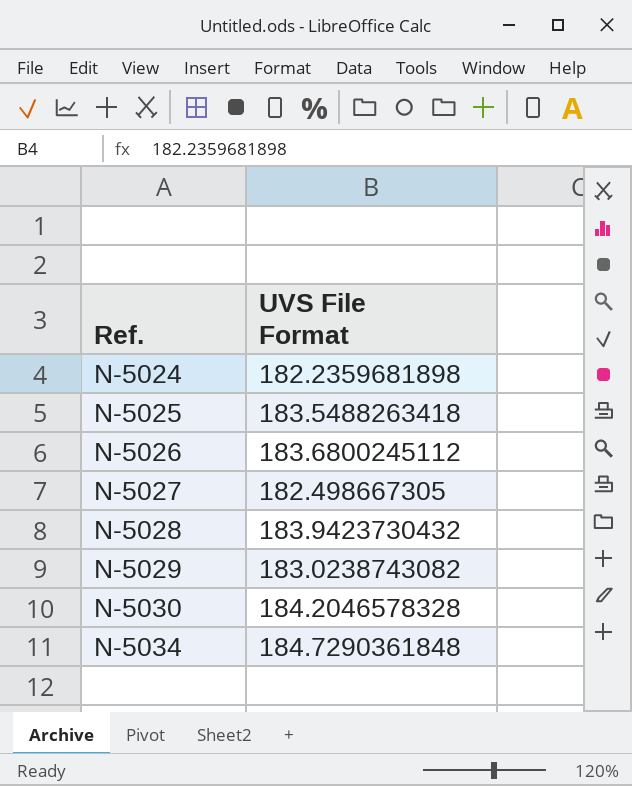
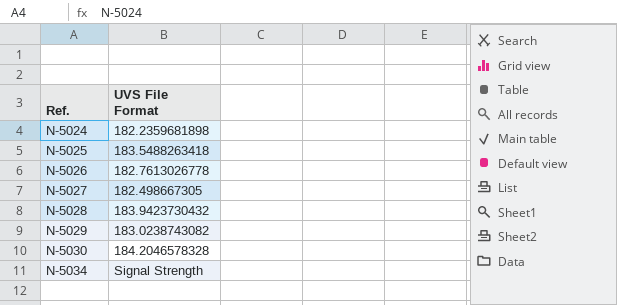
N-5026 | UVS File Format: 183.6800245112 -> 182.7613026778
N-5034 | UVS File Format: 184.7290361848 -> Signal Strength

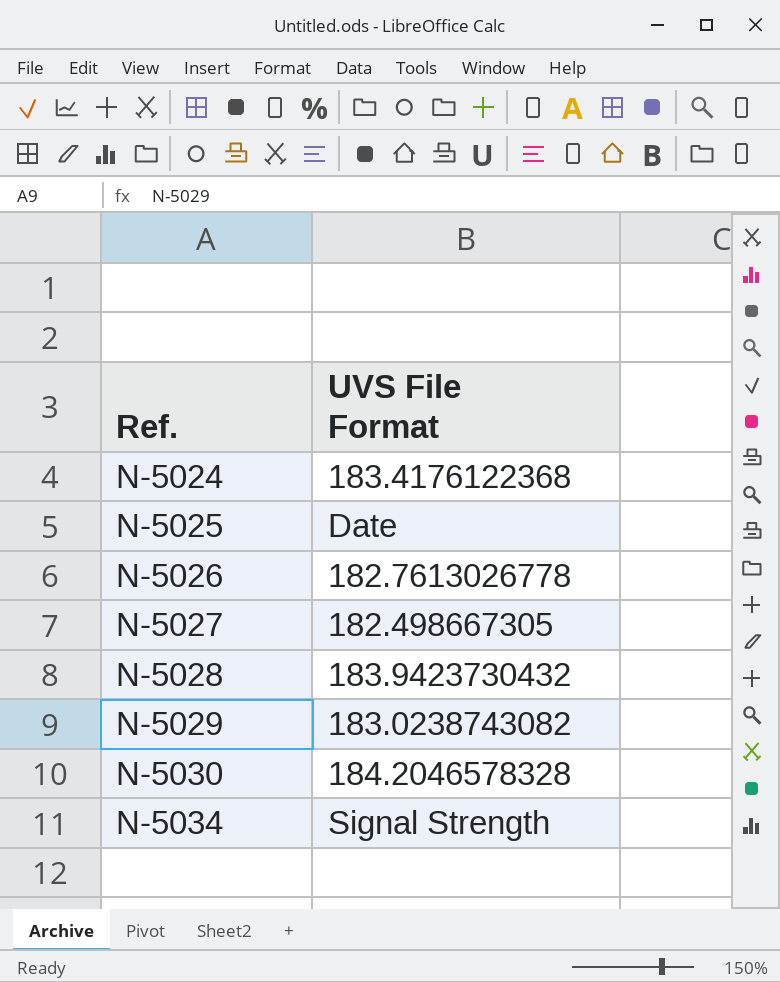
N-5024 | UVS File Format: 182.2359681898 -> 183.4176122368
N-5025 | UVS File Format: 183.5488263418 -> Date

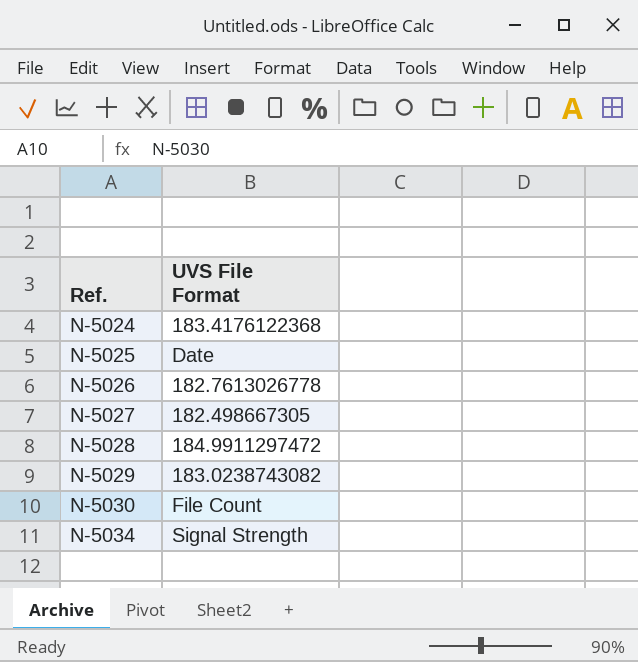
N-5028 | UVS File Format: 183.9423730432 -> 184.9911297472
N-5030 | UVS File Format: 184.2046578328 -> File Count

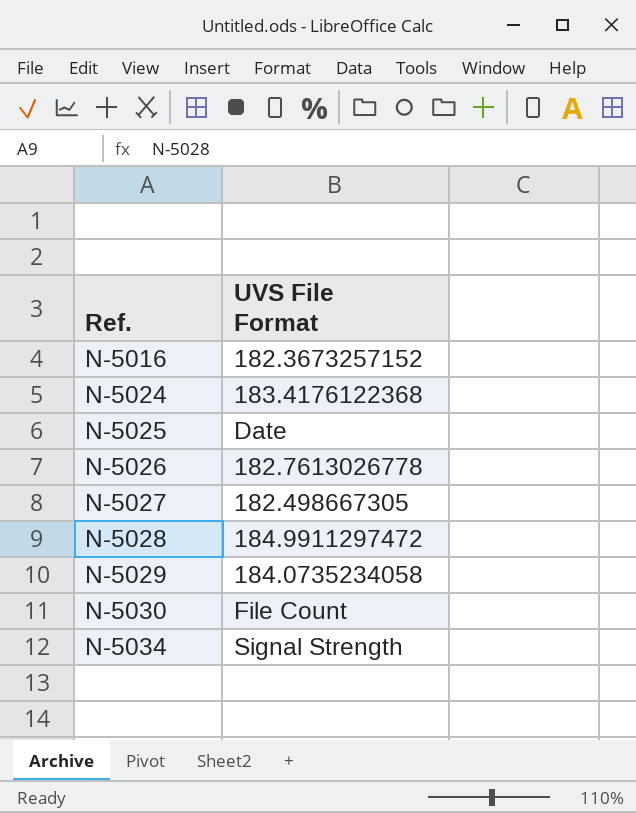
row N-5016: none -> 182.3673257152
N-5029 | UVS File Format: 183.0238743082 -> 184.0735234058

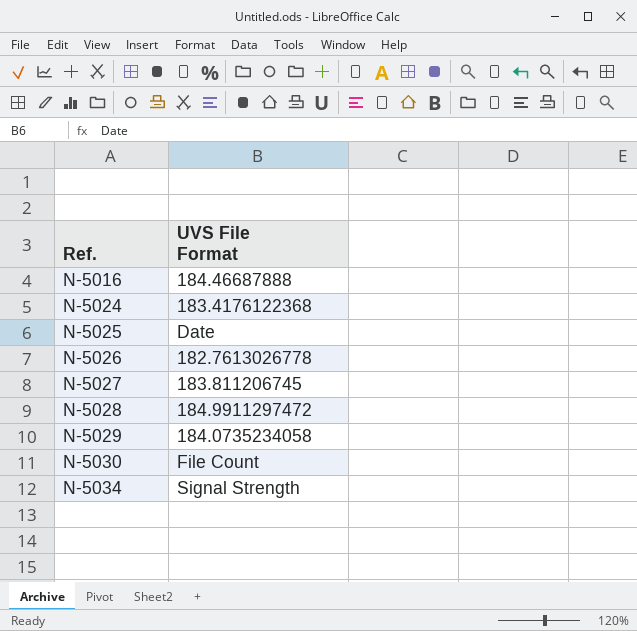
N-5016 | UVS File Format: 182.3673257152 -> 184.46687888
N-5027 | UVS File Format: 182.498667305 -> 183.811206745

